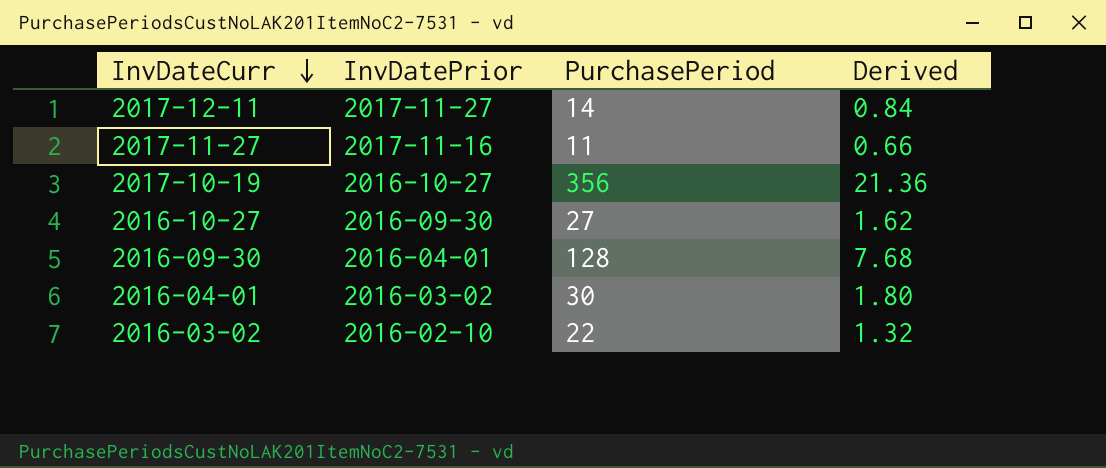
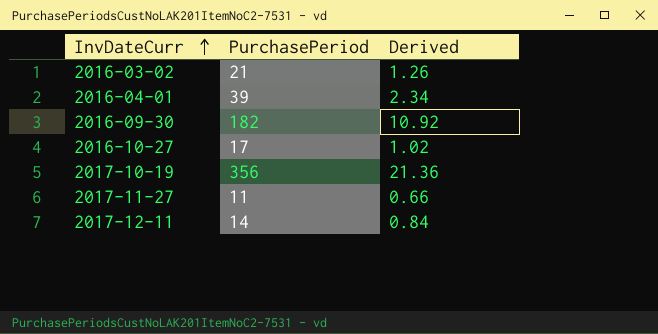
row order: InvDateCurr descending -> InvDateCurr ascending
column InvDatePrior | position: 2 -> none
2016-03-02 | PurchasePeriod: 22 -> 21
2016-03-02 | Derived: 1.32 -> 1.26
2016-04-01 | PurchasePeriod: 30 -> 39
2016-04-01 | Derived: 1.80 -> 2.34
2016-09-30 | PurchasePeriod: 128 -> 182
2016-09-30 | Derived: 7.68 -> 10.92
2016-10-27 | PurchasePeriod: 27 -> 17
2016-10-27 | Derived: 1.62 -> 1.02

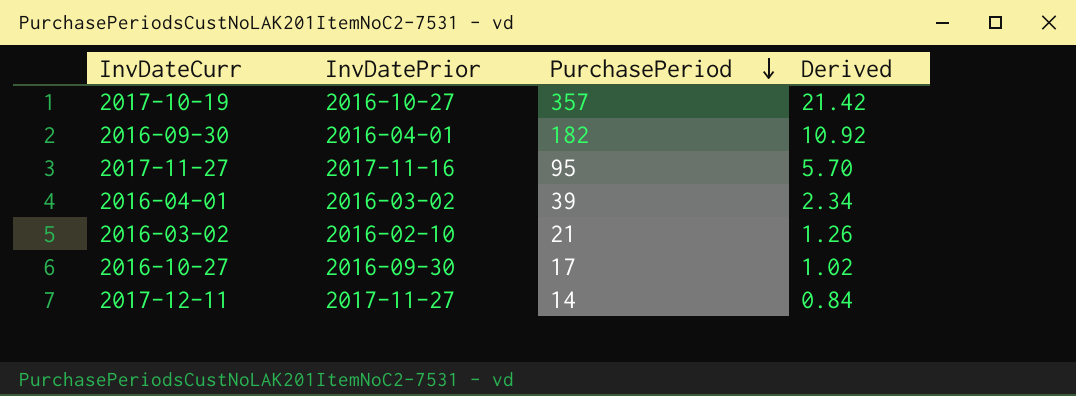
row order: InvDateCurr ascending -> PurchasePeriod descending
column InvDatePrior | position: none -> 2
2017-10-19 | PurchasePeriod: 356 -> 357
2017-10-19 | Derived: 21.36 -> 21.42
2017-11-27 | PurchasePeriod: 11 -> 95
2017-11-27 | Derived: 0.66 -> 5.70

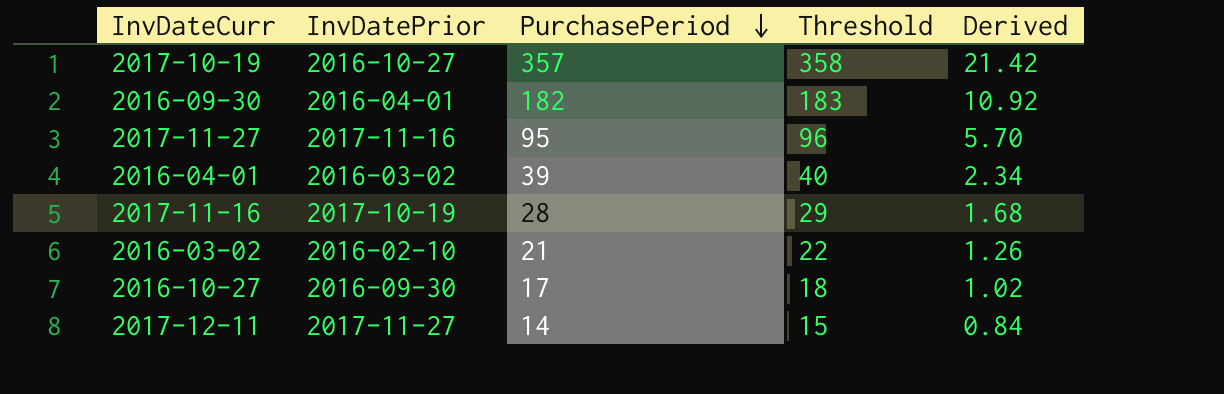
column Threshold | formula: none -> [PurchasePeriod] + 1
row 2017-11-16: none -> 2017-10-19 | 28 | 29 | 1.68

